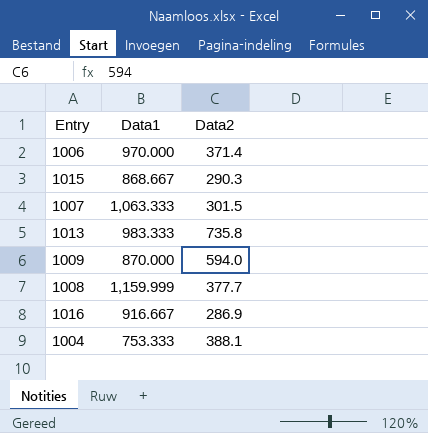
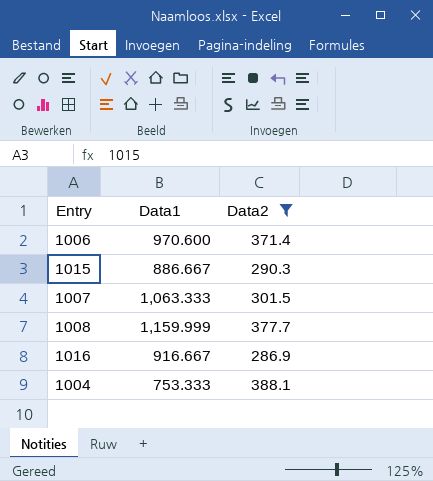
filter: none -> Data2 <= 388.1
1006 | Data1: 970.000 -> 970.600
1015 | Data1: 868.667 -> 886.667

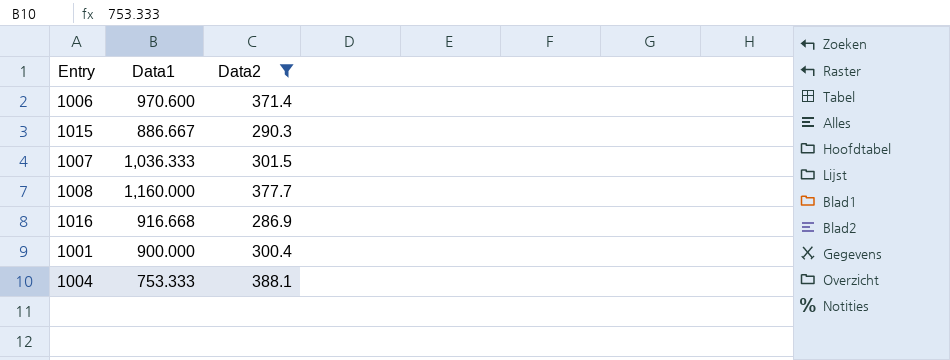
1007 | Data1: 1,063.333 -> 1,036.333
1008 | Data1: 1,159.999 -> 1,160.000
1016 | Data1: 916.667 -> 916.668
row 1001: none -> 900.000 | 300.4

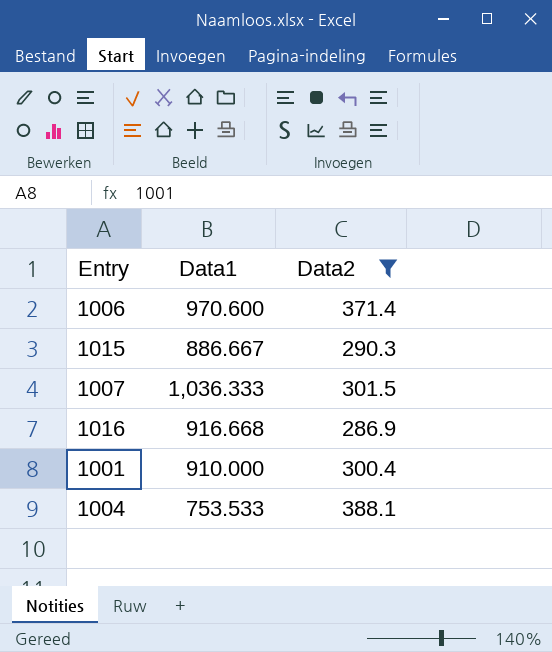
row 1008: 1,160.000 | 377.7 -> none
1001 | Data1: 900.000 -> 910.000
1004 | Data1: 753.333 -> 753.533

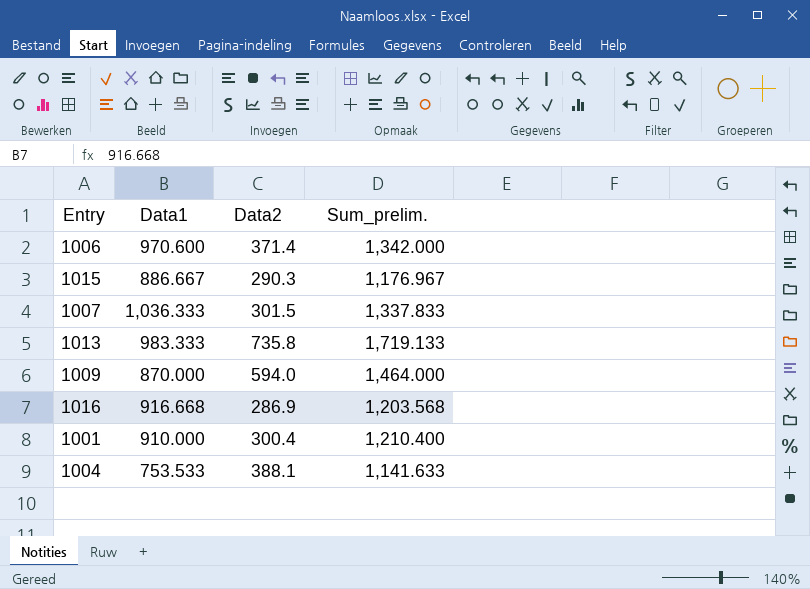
filter: Data2 <= 388.1 -> none
column Sum_prelim. | formula: none -> [Data1] + [Data2]

